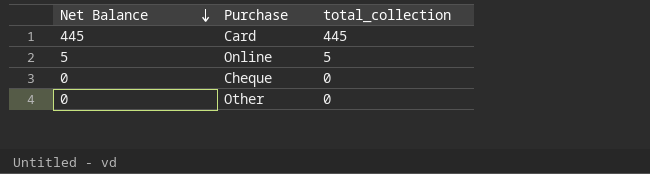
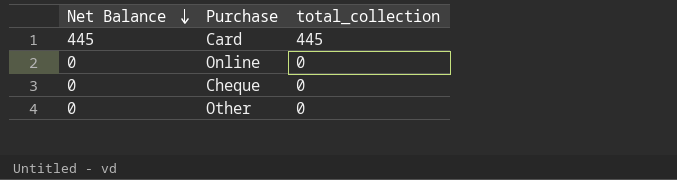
Online | Net Balance: 5 -> 0
Online | total_collection: 5 -> 0

